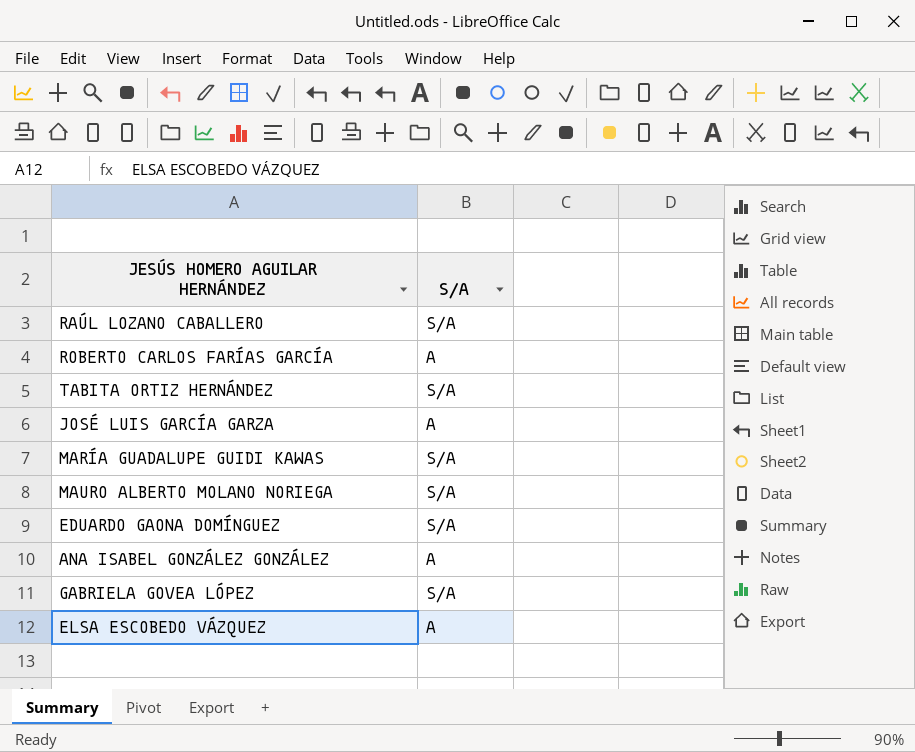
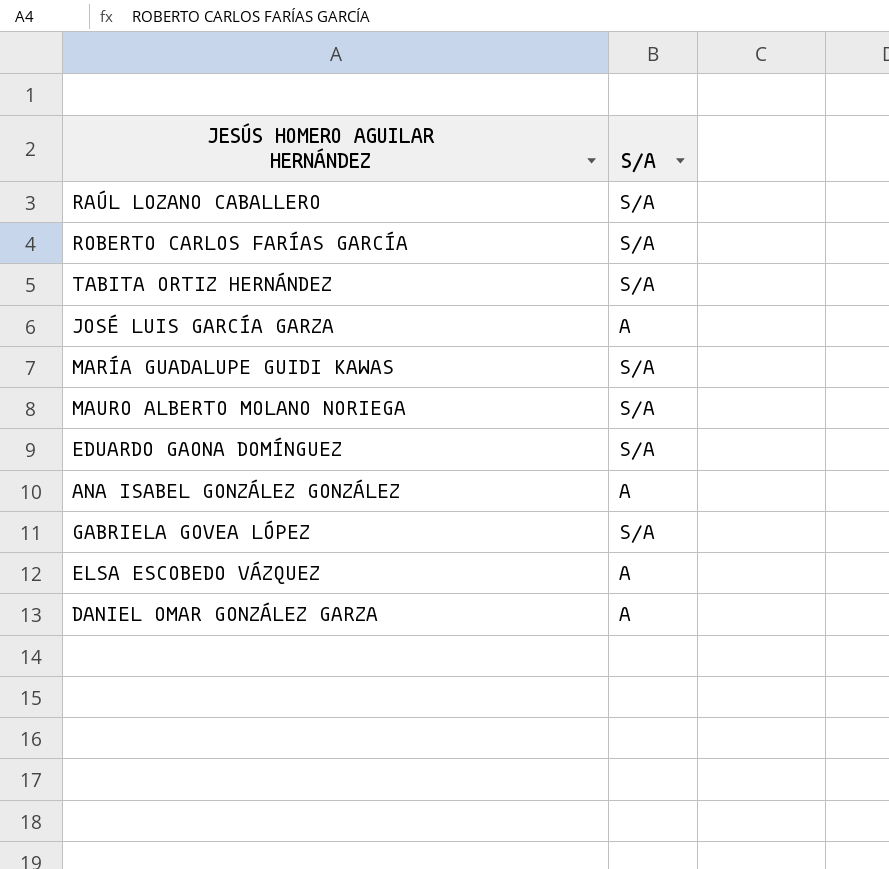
ROBERTO CARLOS FARÍAS GARCÍA | S/A: A -> S/A
row DANIEL OMAR GONZÁLEZ GARZA: none -> A

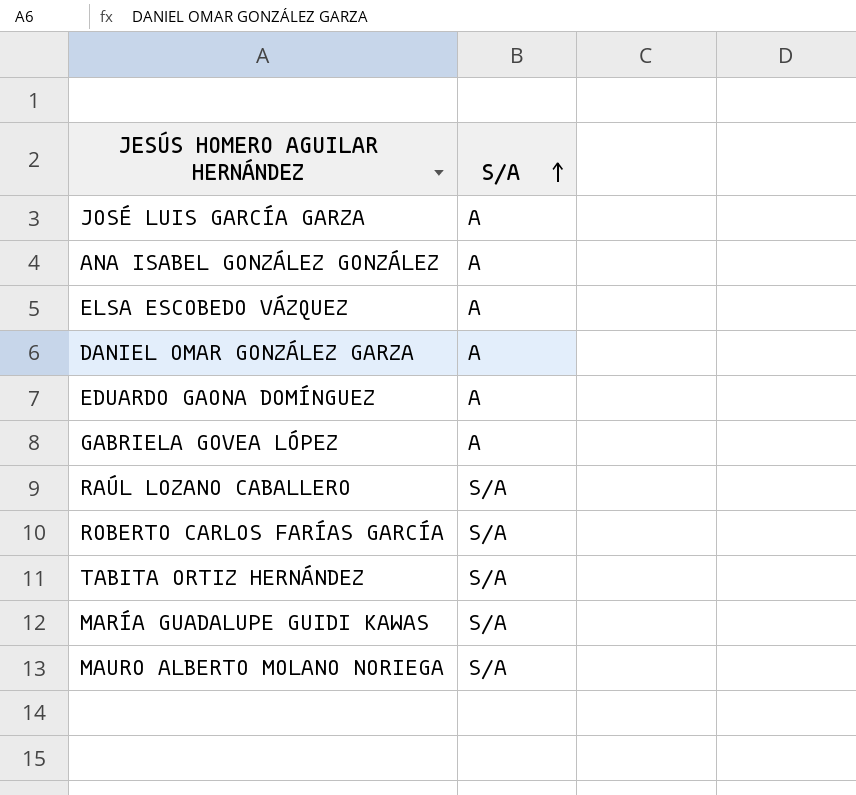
row order: none -> S/A ascending
EDUARDO GAONA DOMÍNGUEZ | S/A: S/A -> A
GABRIELA GOVEA LÓPEZ | S/A: S/A -> A

